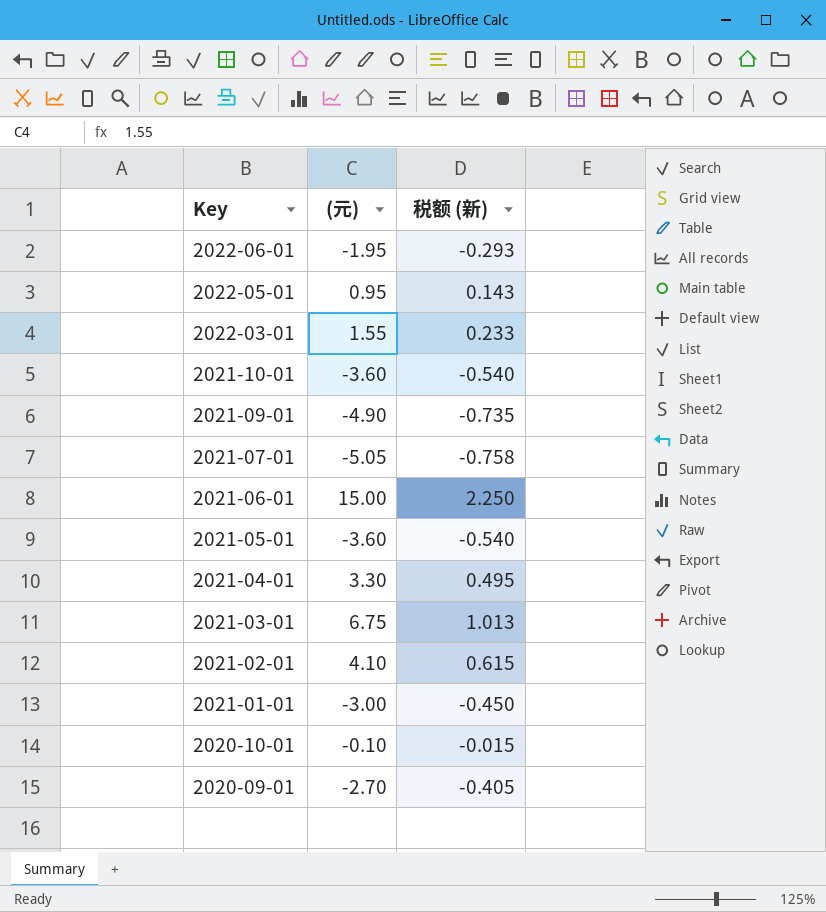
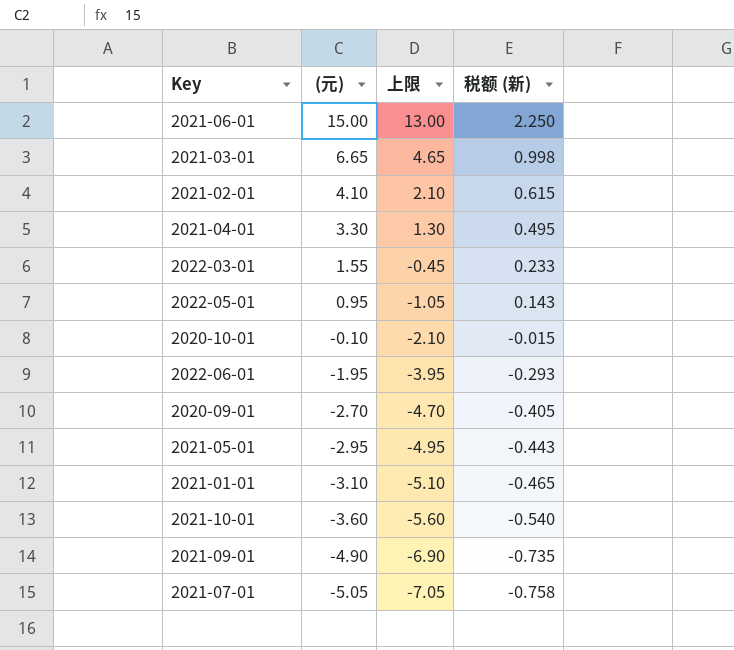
row order: Key descending -> (元) descending
column 上限 | formula: none -> [(元)] - 2
2021-03-01 | (元): 6.75 -> 6.65
2021-03-01 | 税额 (新): 1.013 -> 0.998
2021-05-01 | (元): -3.60 -> -2.95
2021-05-01 | 税额 (新): -0.540 -> -0.443
2021-01-01 | (元): -3.00 -> -3.10
2021-01-01 | 税额 (新): -0.450 -> -0.465

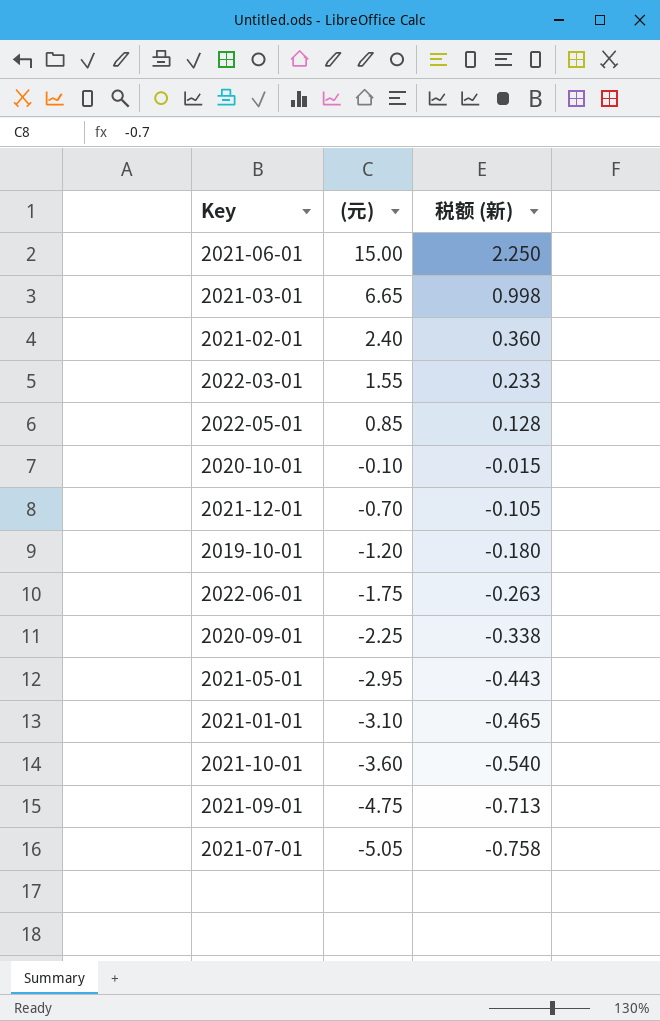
column 上限 | formula: [(元)] - 2 -> none
row 2021-04-01: 3.30 | 1.30 | 0.495 -> none
2021-02-01 | (元): 4.10 -> 2.40
2021-02-01 | 税额 (新): 0.615 -> 0.360
2022-05-01 | (元): 0.95 -> 0.85
2022-05-01 | 税额 (新): 0.143 -> 0.128
row 2021-12-01: none -> -0.70 | -0.105
row 2019-10-01: none -> -1.20 | -0.180
2022-06-01 | (元): -1.95 -> -1.75
2022-06-01 | 税额 (新): -0.293 -> -0.263
2020-09-01 | (元): -2.70 -> -2.25
2020-09-01 | 税额 (新): -0.405 -> -0.338
2021-09-01 | (元): -4.90 -> -4.75
2021-09-01 | 税额 (新): -0.735 -> -0.713

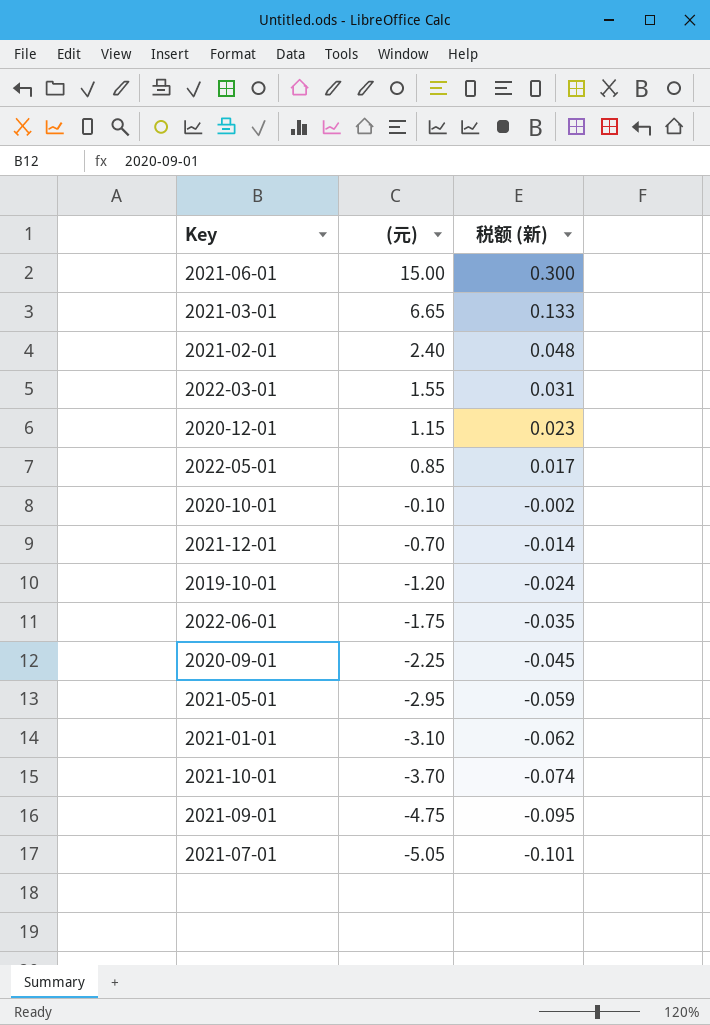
column 税额 (新) | formula: [(元)] * 0.15 -> [(元)] * 0.02
row 2020-12-01: none -> 1.15 | 0.023
2021-10-01 | (元): -3.60 -> -3.70

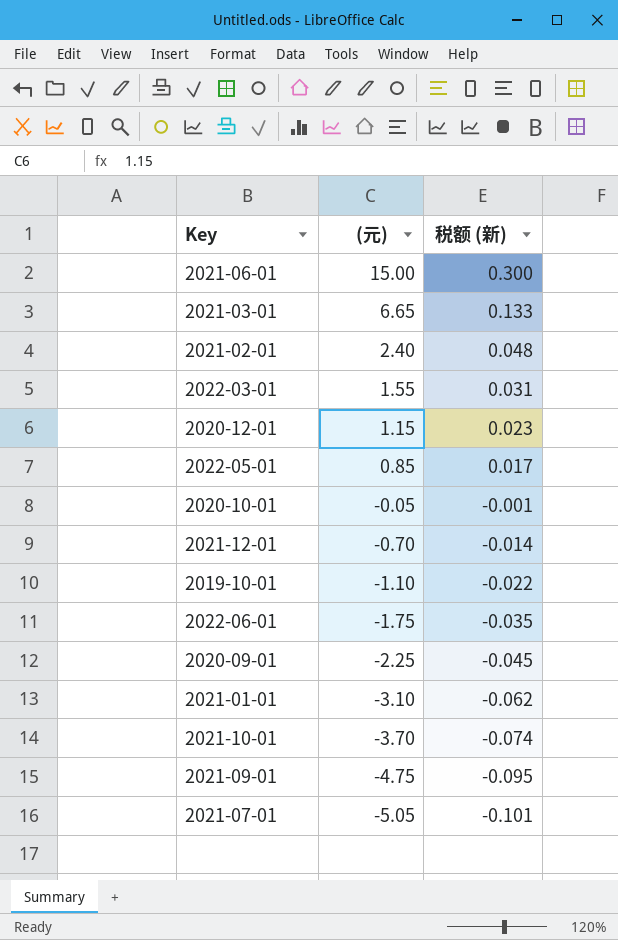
row 2021-05-01: -2.95 | -0.059 -> none
2020-10-01 | (元): -0.10 -> -0.05
2020-10-01 | 税额 (新): -0.002 -> -0.001
2019-10-01 | (元): -1.20 -> -1.10
2019-10-01 | 税额 (新): -0.024 -> -0.022

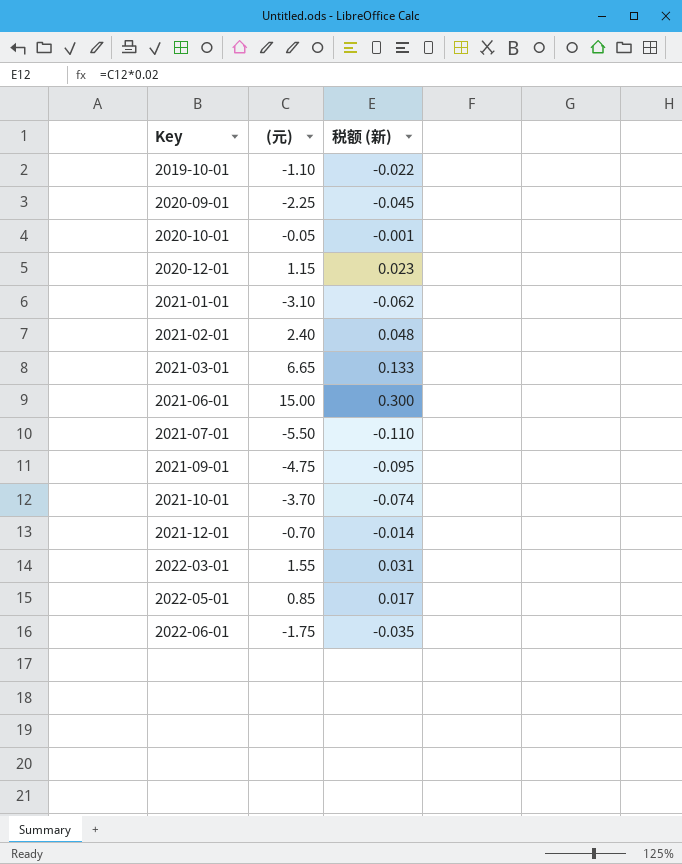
row order: (元) descending -> Key ascending
2021-07-01 | (元): -5.05 -> -5.50
2021-07-01 | 税额 (新): -0.101 -> -0.110

